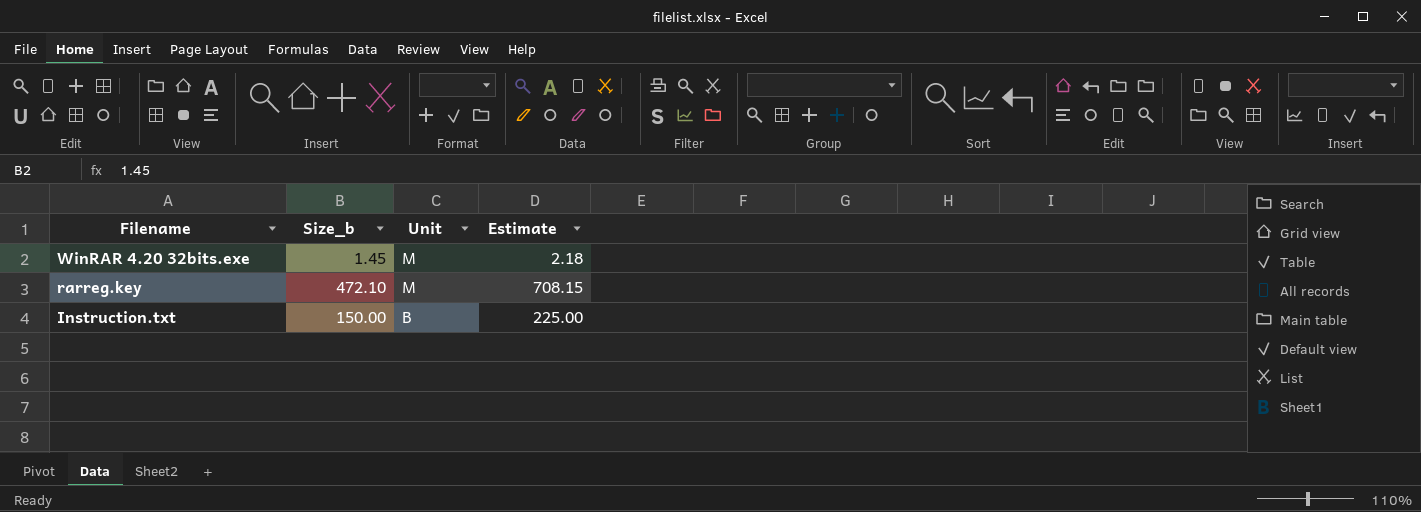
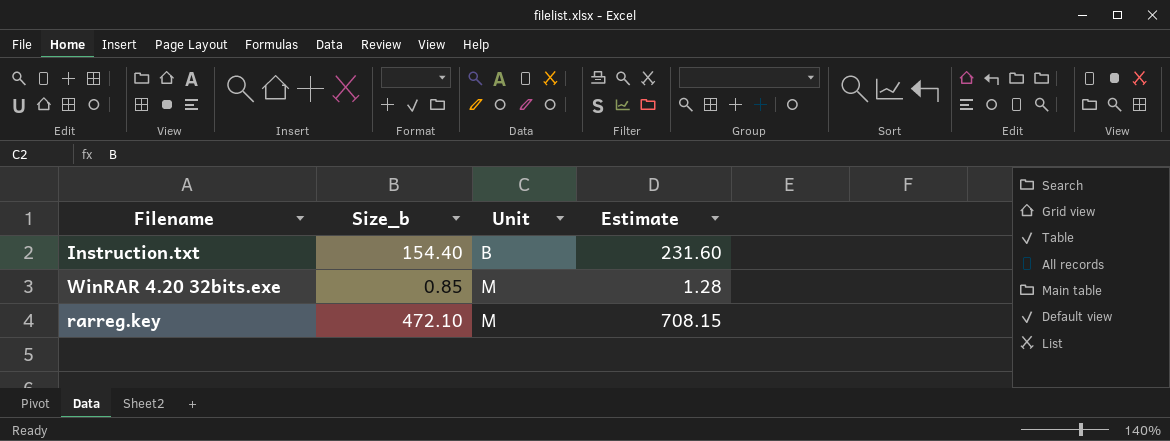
row order: Filename descending -> Unit ascending
Instruction.txt | Size_b: 150.00 -> 154.40
Instruction.txt | Estimate: 225.00 -> 231.60
WinRAR 4.20 32bits.exe | Size_b: 1.45 -> 0.85
WinRAR 4.20 32bits.exe | Estimate: 2.18 -> 1.28

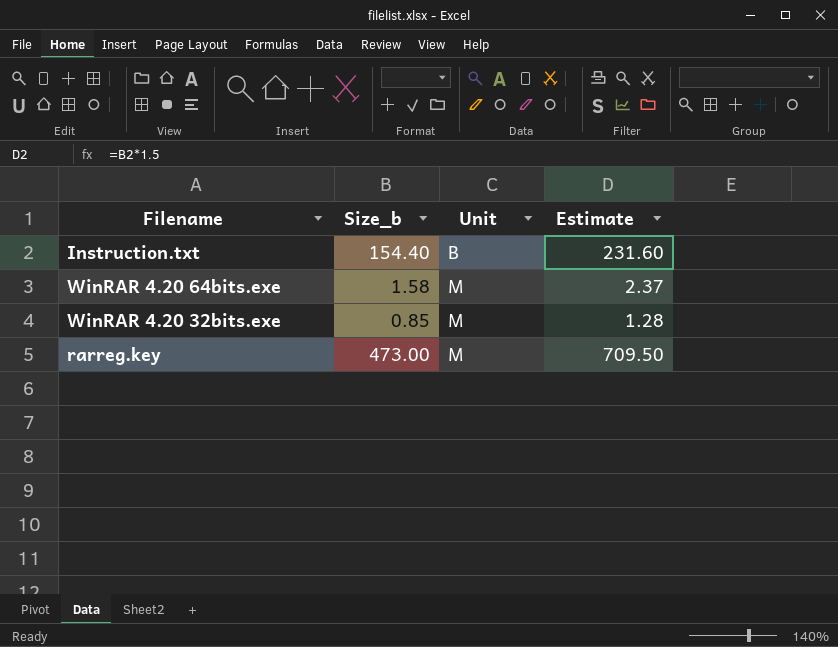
row WinRAR 4.20 64bits.exe: none -> 1.58 | M | 2.37
rarreg.key | Size_b: 472.10 -> 473.00
rarreg.key | Estimate: 708.15 -> 709.50

